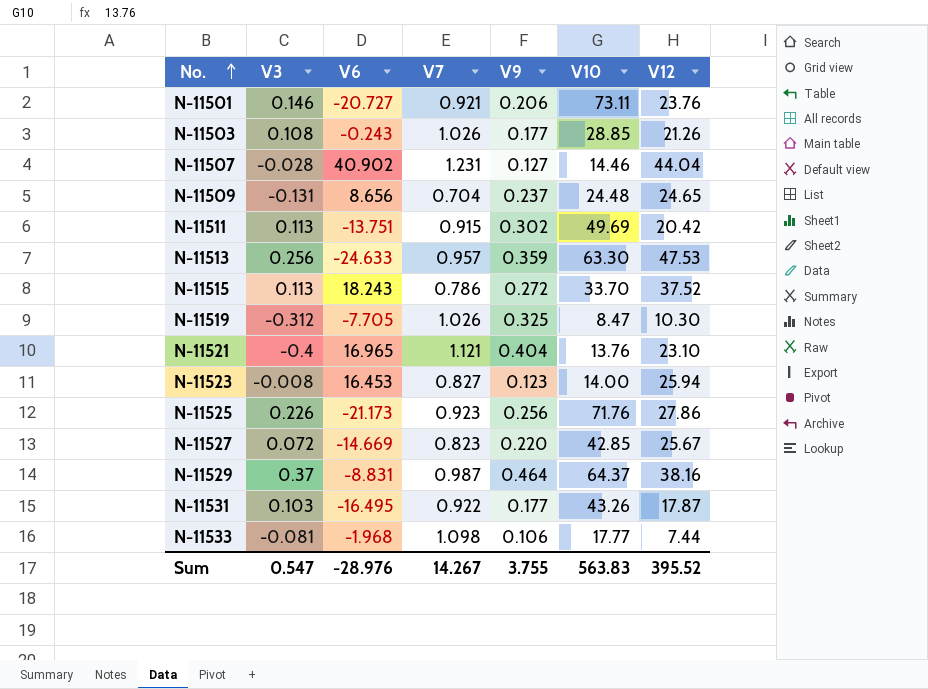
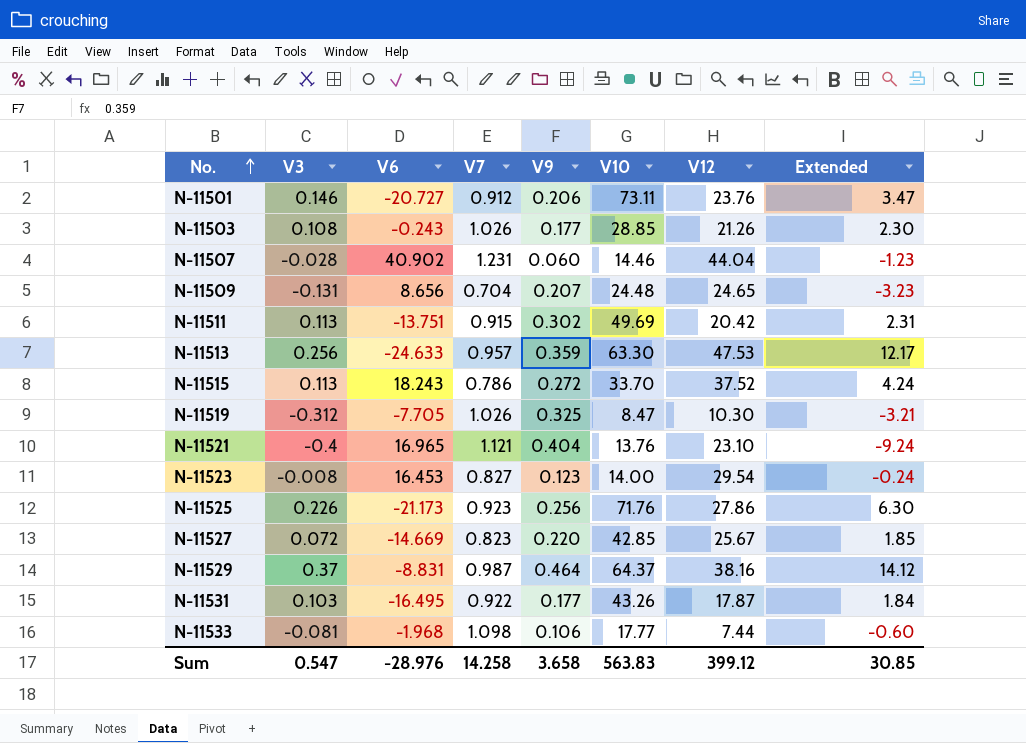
column Extended | formula: none -> [V3] * [V12]
N-11501 | V7: 0.921 -> 0.912
N-11507 | V9: 0.127 -> 0.060
N-11509 | V9: 0.237 -> 0.207
N-11523 | V12: 25.94 -> 29.54
Sum | V7: 14.267 -> 14.258
Sum | V9: 3.755 -> 3.658
Sum | V12: 395.52 -> 399.12

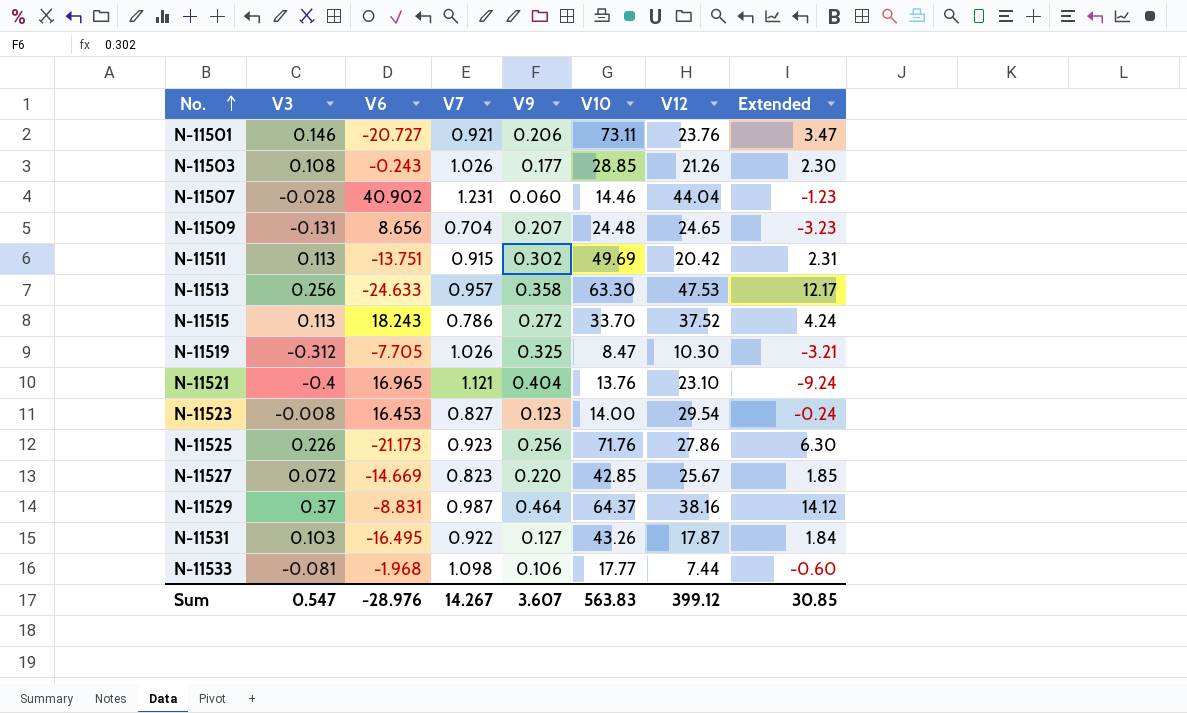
N-11501 | V7: 0.912 -> 0.921
N-11513 | V9: 0.359 -> 0.358
N-11531 | V9: 0.177 -> 0.127
Sum | V7: 14.258 -> 14.267
Sum | V9: 3.658 -> 3.607

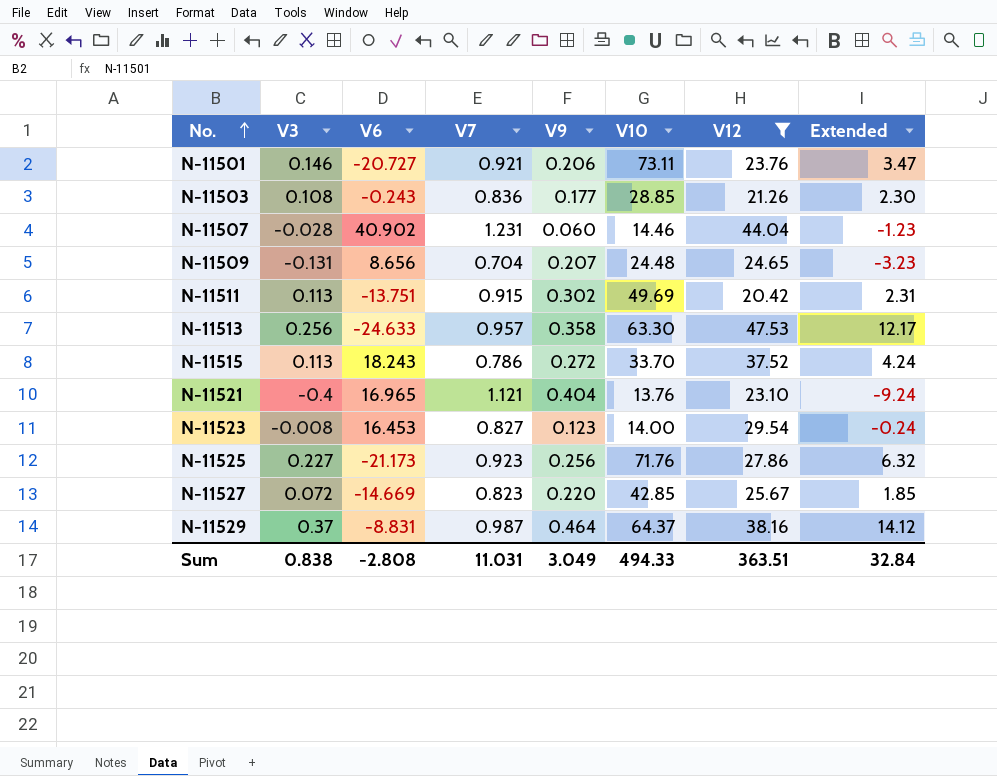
filter: none -> V12 >= 20.42
N-11503 | V7: 1.026 -> 0.836
N-11525 | V3: 0.226 -> 0.227
N-11525 | Extended: 6.30 -> 6.32
Sum | V3: 0.547 -> 0.838
Sum | V6: -28.976 -> -2.808
Sum | V7: 14.267 -> 11.031
Sum | V9: 3.607 -> 3.049
Sum | V10: 563.83 -> 494.33
Sum | V12: 399.12 -> 363.51
Sum | Extended: 30.85 -> 32.84

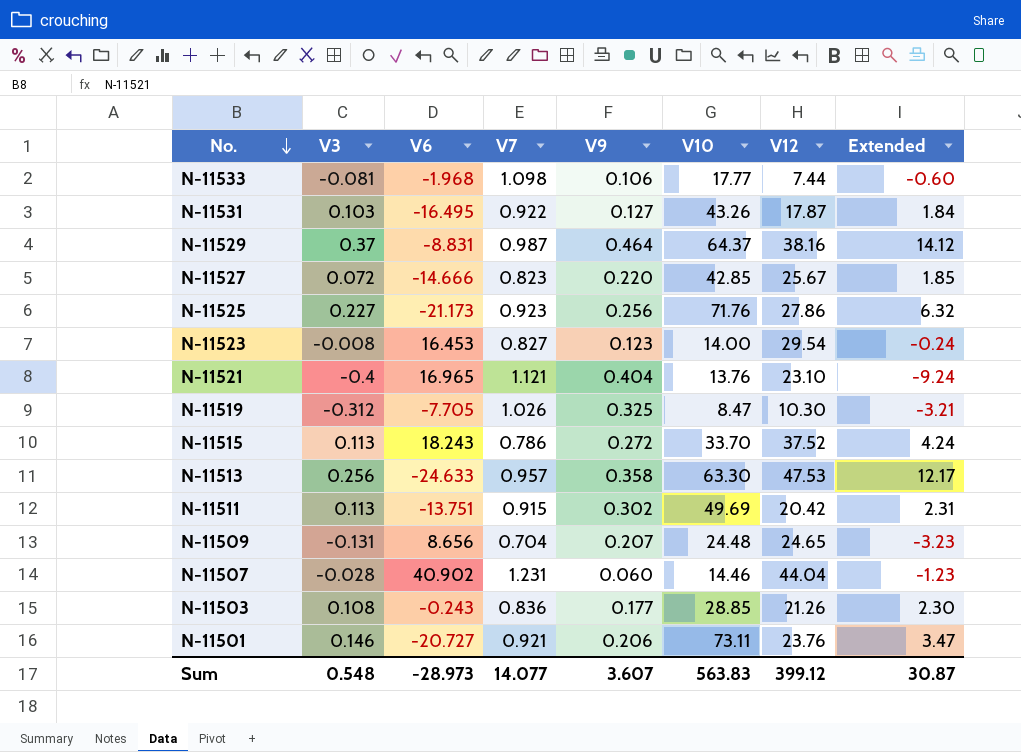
filter: V12 >= 20.42 -> none
row order: No. ascending -> No. descending
N-11527 | V6: -14.669 -> -14.666
Sum | V3: 0.838 -> 0.548
Sum | V6: -2.808 -> -28.973
Sum | V7: 11.031 -> 14.077
Sum | V9: 3.049 -> 3.607
Sum | V10: 494.33 -> 563.83
Sum | V12: 363.51 -> 399.12
Sum | Extended: 32.84 -> 30.87

